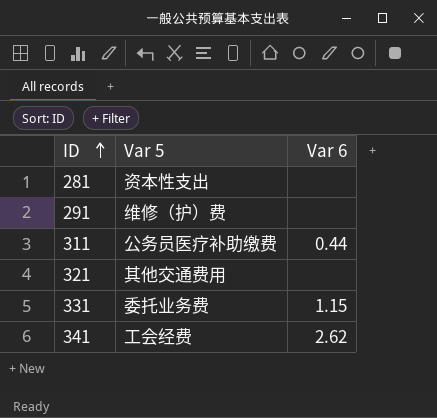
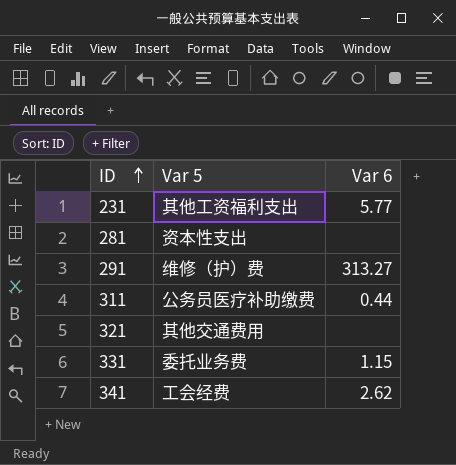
row 231: none -> 其他工资福利支出 | 5.77
291 | Var 6: none -> 313.27

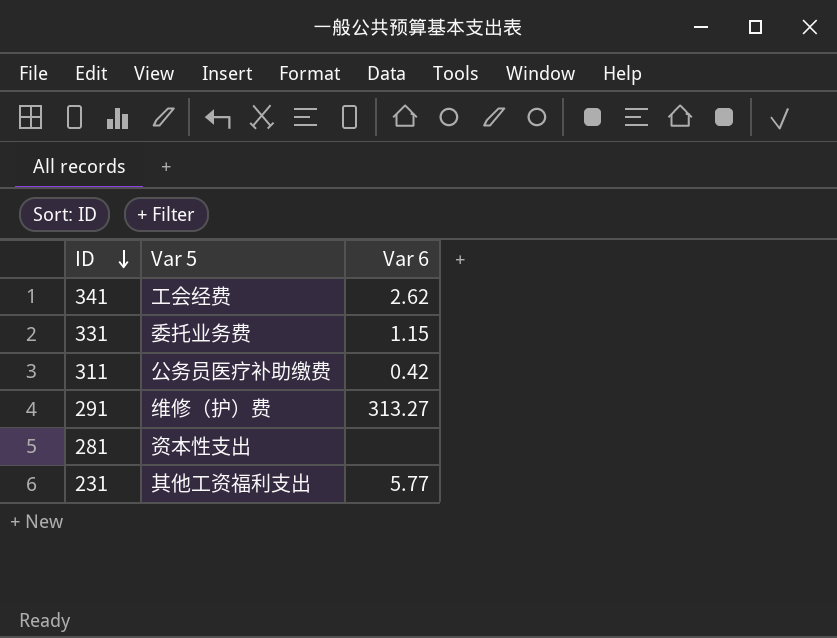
row order: ID ascending -> ID descending
row 321: 其他交通费用 | none -> none
311 | Var 6: 0.44 -> 0.42

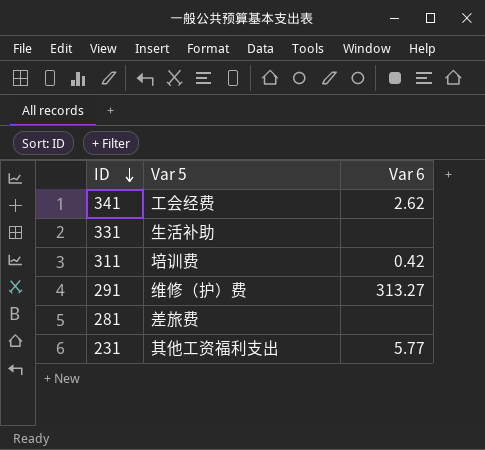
331 | Var 5: 委托业务费 -> 生活补助
331 | Var 6: 1.15 -> none
311 | Var 5: 公务员医疗补助缴费 -> 培训费
281 | Var 5: 资本性支出 -> 差旅费

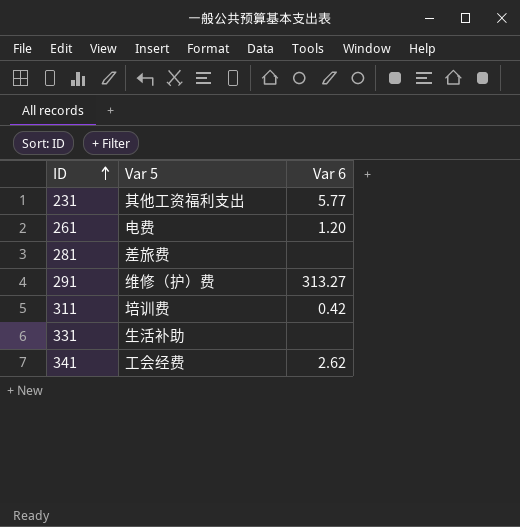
row order: ID descending -> ID ascending
row 261: none -> 电费 | 1.20

